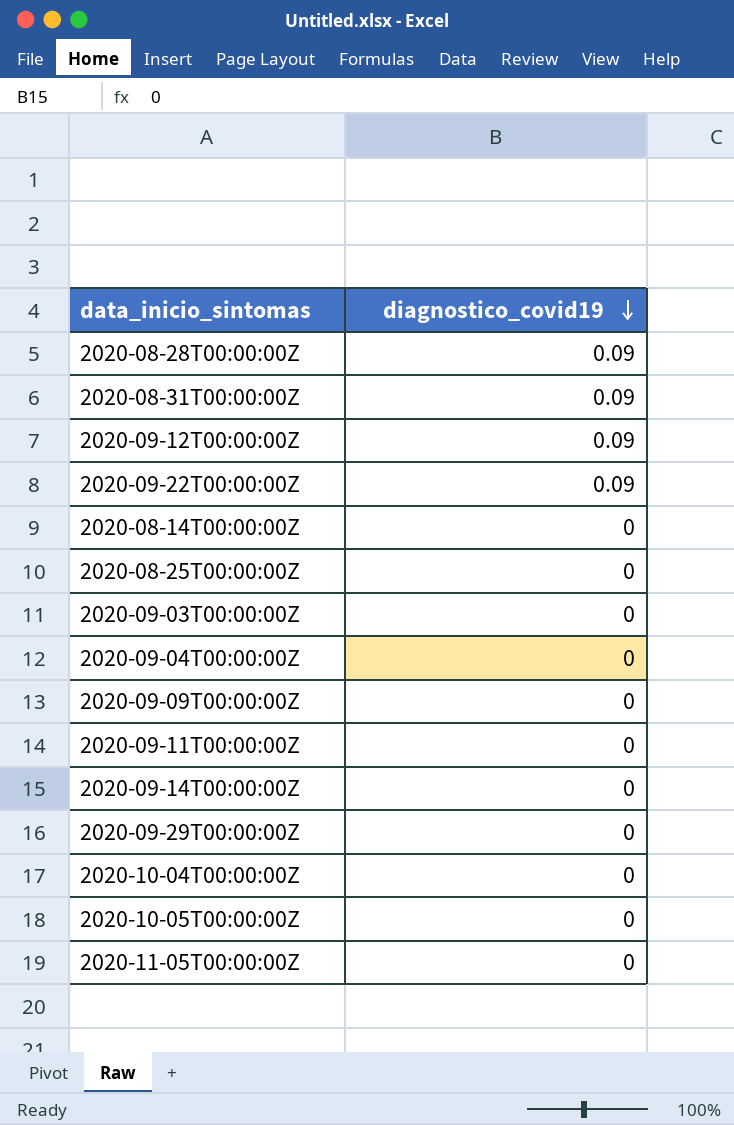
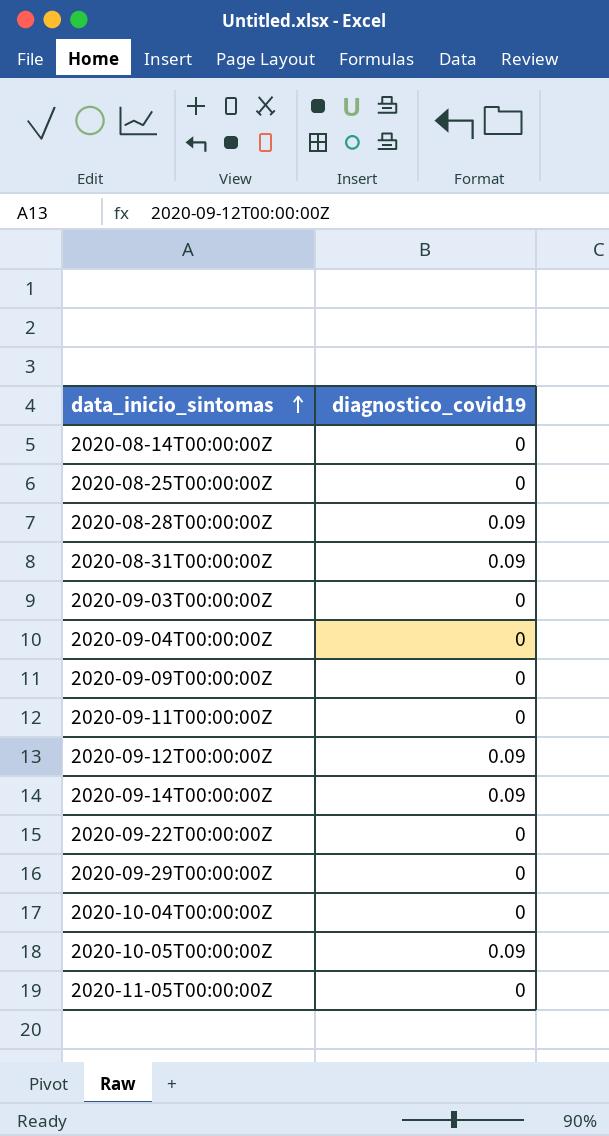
row order: diagnostico_covid19 descending -> data_inicio_sintomas ascending
2020-09-14T00:00:00Z | diagnostico_covid19: 0 -> 0.09
2020-09-22T00:00:00Z | diagnostico_covid19: 0.09 -> 0
2020-10-05T00:00:00Z | diagnostico_covid19: 0 -> 0.09

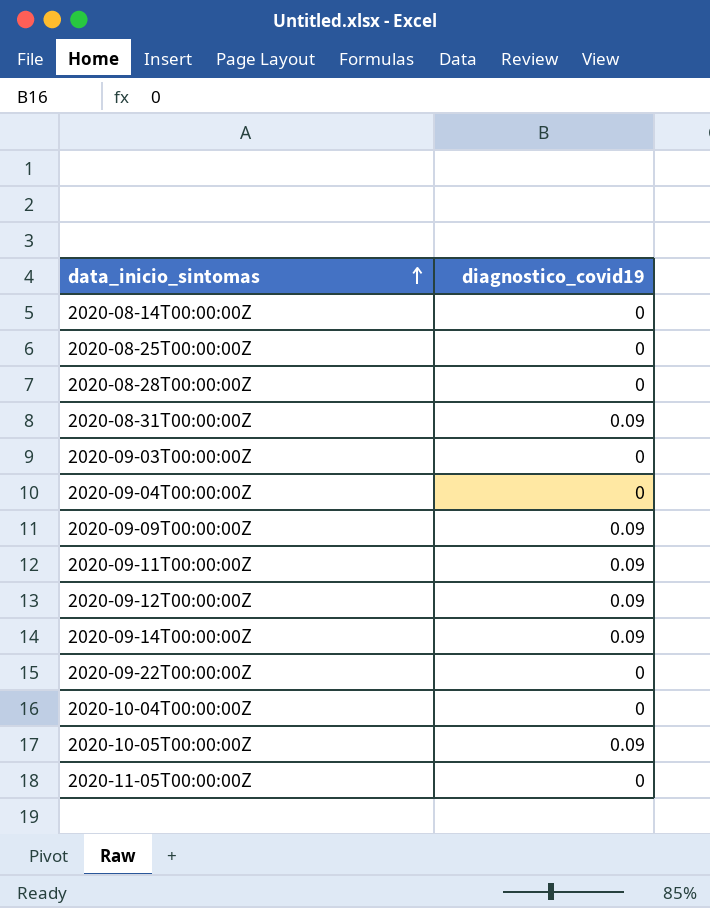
row 2020-09-29T00:00:00Z: 0 -> none
2020-08-28T00:00:00Z | diagnostico_covid19: 0.09 -> 0
2020-09-09T00:00:00Z | diagnostico_covid19: 0 -> 0.09
2020-09-11T00:00:00Z | diagnostico_covid19: 0 -> 0.09

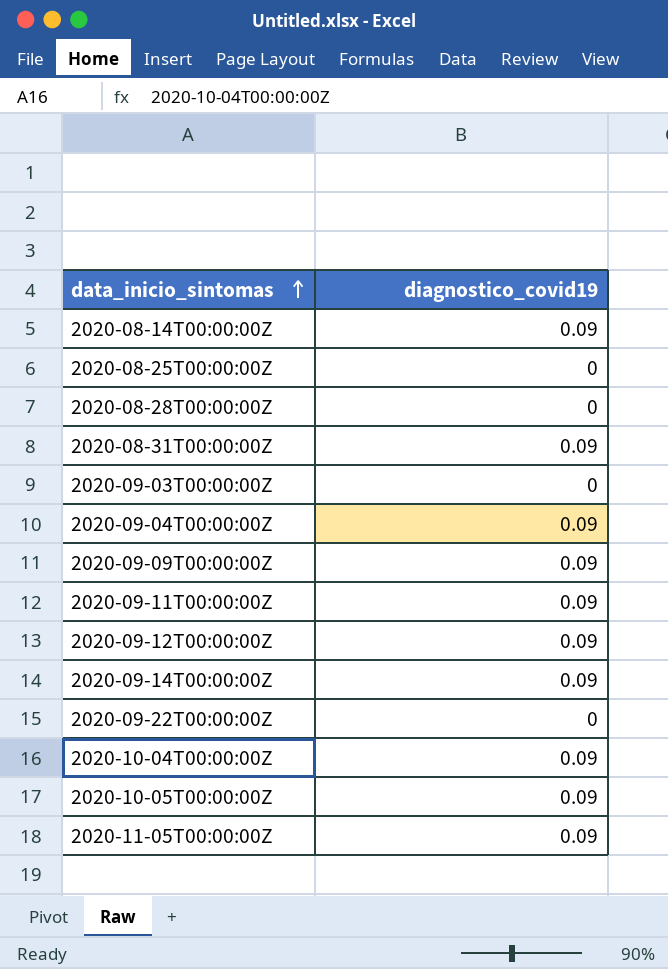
2020-08-14T00:00:00Z | diagnostico_covid19: 0 -> 0.09
2020-09-04T00:00:00Z | diagnostico_covid19: 0 -> 0.09
2020-10-04T00:00:00Z | diagnostico_covid19: 0 -> 0.09
2020-11-05T00:00:00Z | diagnostico_covid19: 0 -> 0.09

